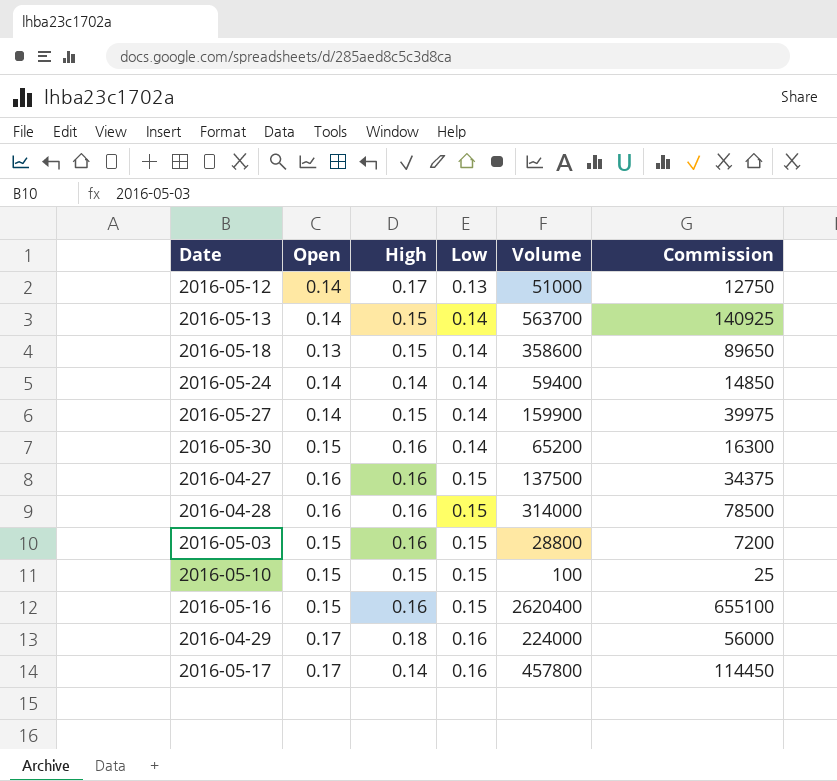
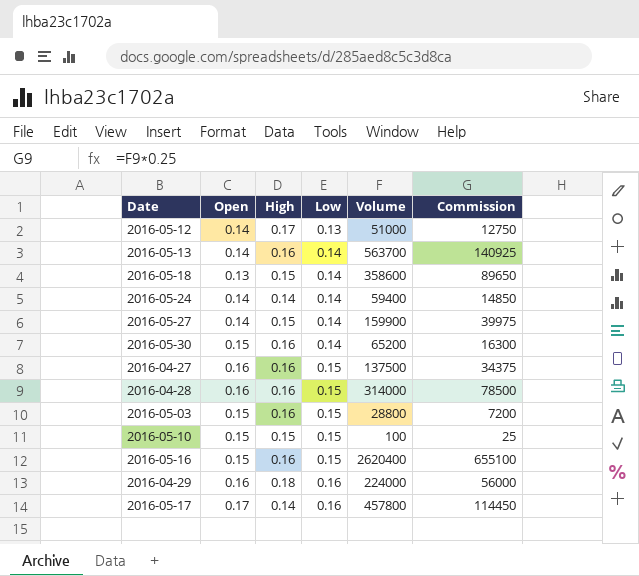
2016-05-13 | High: 0.15 -> 0.16
2016-04-29 | Open: 0.17 -> 0.16

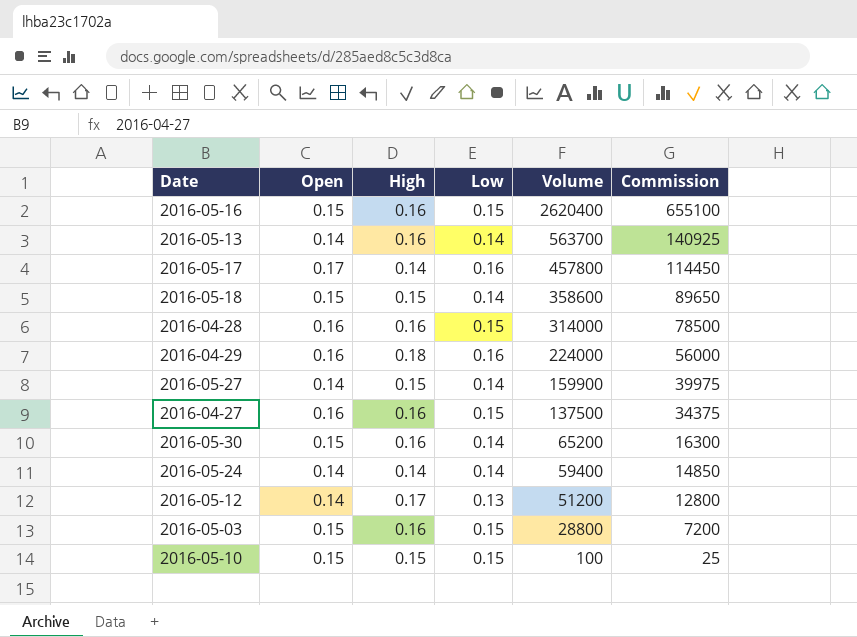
row order: Low ascending -> Volume descending
2016-05-18 | Open: 0.13 -> 0.15
2016-05-12 | Volume: 51000 -> 51200
2016-05-12 | Commission: 12750 -> 12800

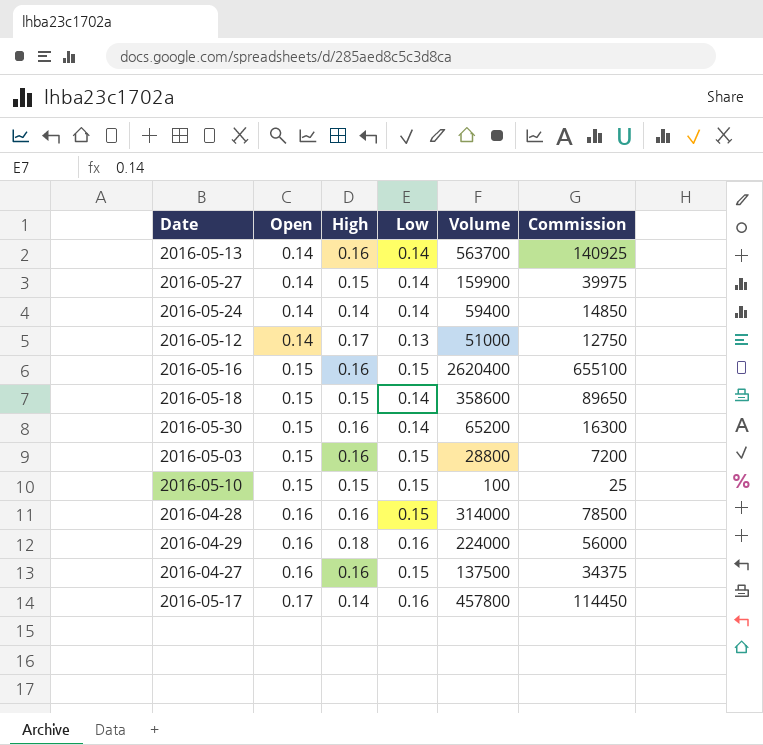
row order: Volume descending -> Open ascending
2016-05-12 | Volume: 51200 -> 51000
2016-05-12 | Commission: 12800 -> 12750

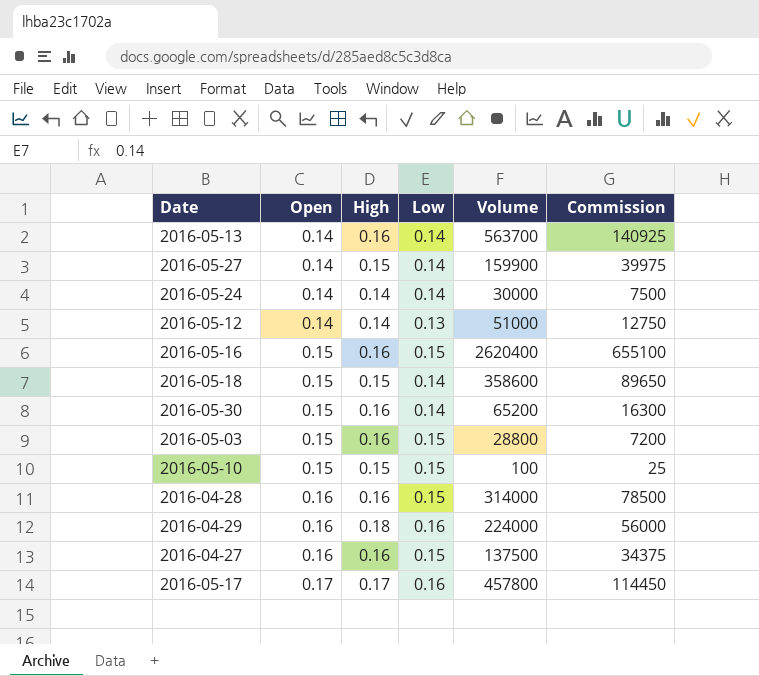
2016-05-24 | Volume: 59400 -> 30000
2016-05-24 | Commission: 14850 -> 7500
2016-05-12 | High: 0.17 -> 0.14
2016-05-17 | High: 0.14 -> 0.17

